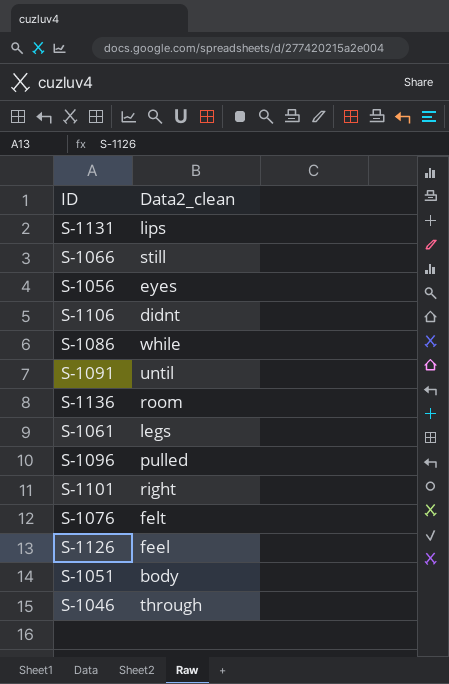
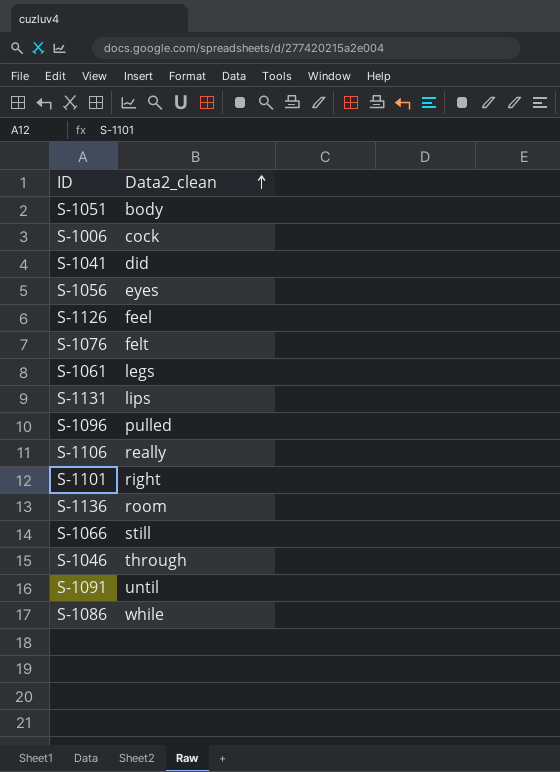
row order: none -> Data2_clean ascending
row S-1006: none -> cock
row S-1041: none -> did
S-1106 | Data2_clean: didnt -> really

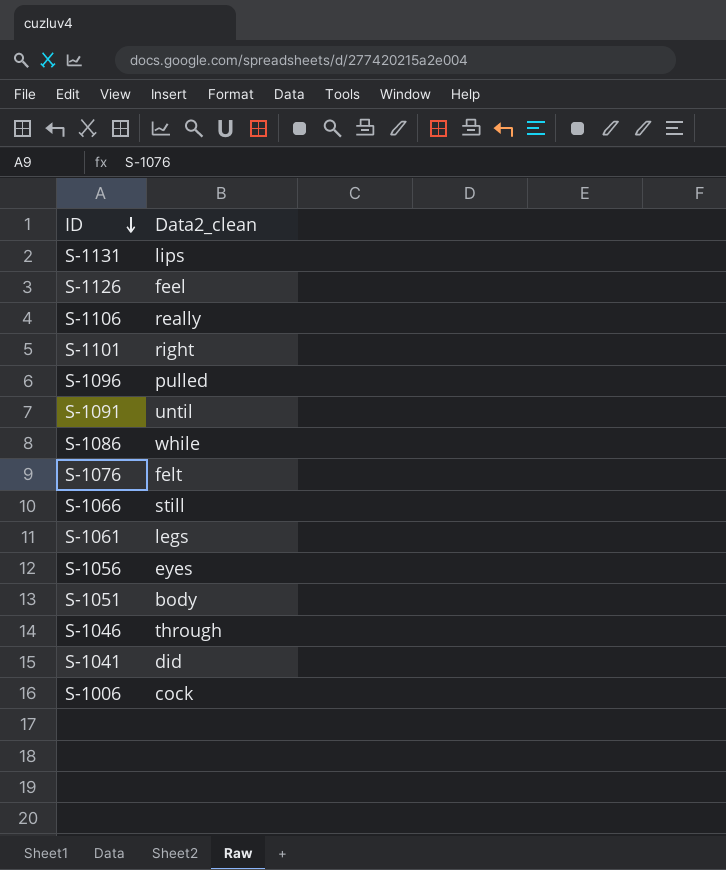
row order: Data2_clean ascending -> ID descending
row S-1136: room -> none

